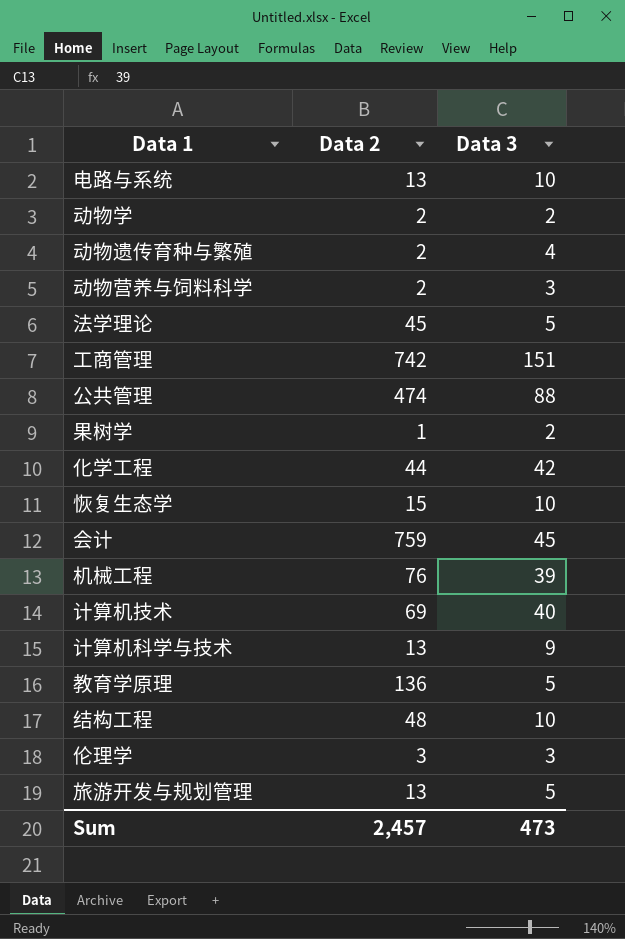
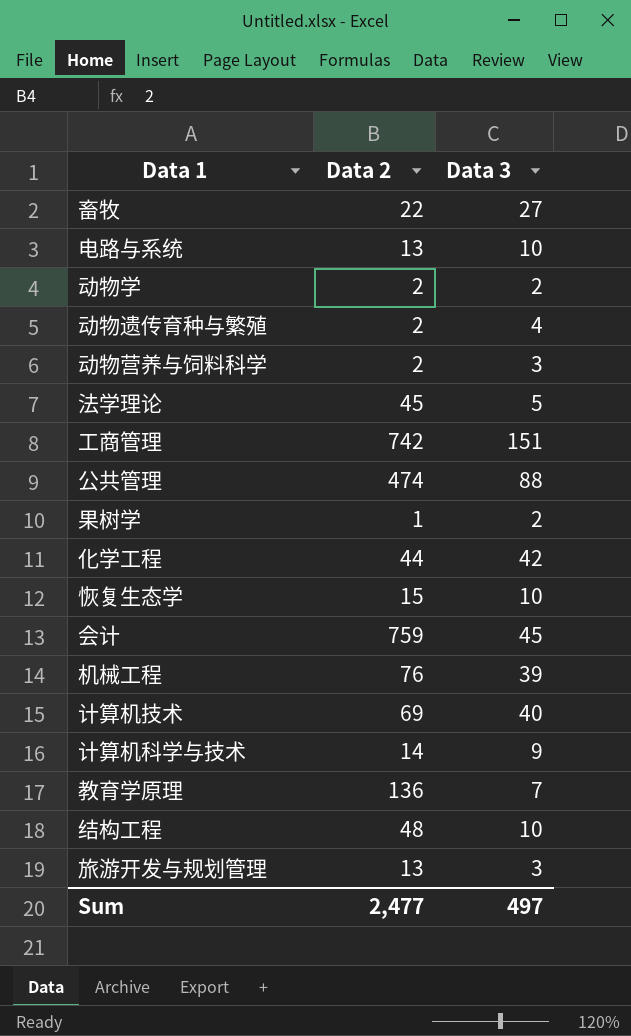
row 伦理学: 3 | 3 -> none
row 畜牧: none -> 22 | 27
计算机科学与技术 | Data 2: 13 -> 14
教育学原理 | Data 3: 5 -> 7
旅游开发与规划管理 | Data 3: 5 -> 3
Sum | Data 2: 2,457 -> 2,477
Sum | Data 3: 473 -> 497

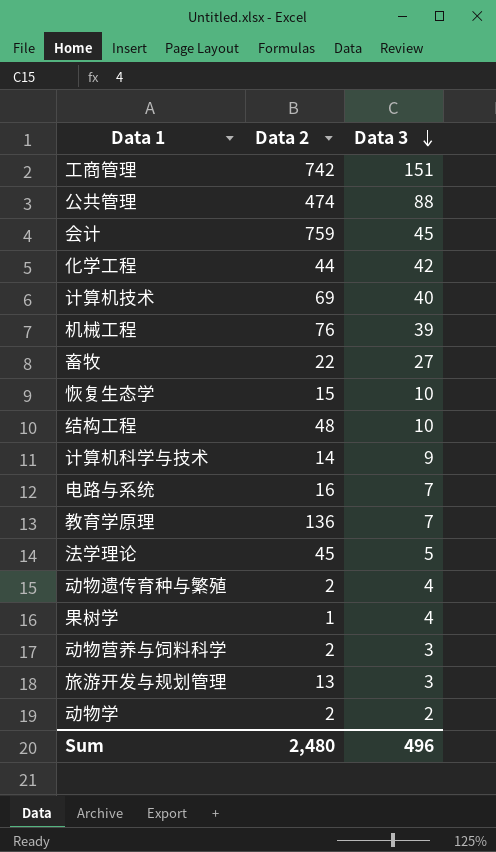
row order: none -> Data 3 descending
电路与系统 | Data 2: 13 -> 16
电路与系统 | Data 3: 10 -> 7
果树学 | Data 3: 2 -> 4
Sum | Data 2: 2,477 -> 2,480
Sum | Data 3: 497 -> 496

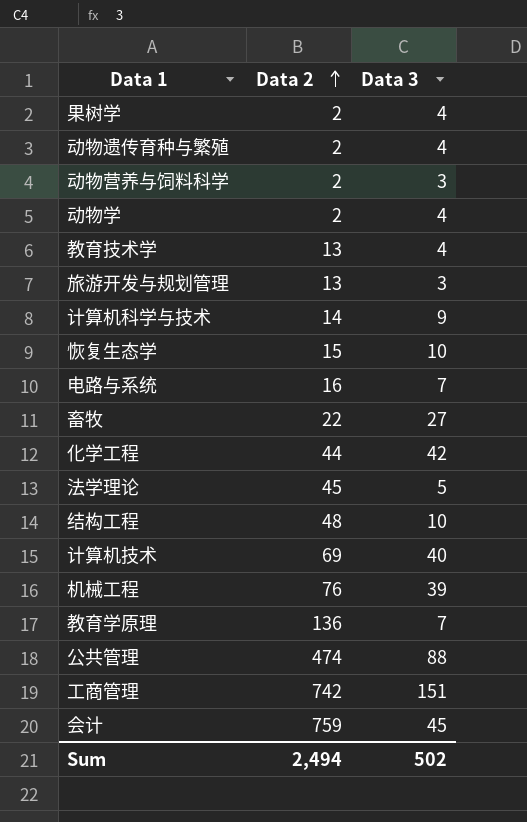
row order: Data 3 descending -> Data 2 ascending
果树学 | Data 2: 1 -> 2
动物学 | Data 3: 2 -> 4
row 教育技术学: none -> 13 | 4
Sum | Data 2: 2,480 -> 2,494
Sum | Data 3: 496 -> 502

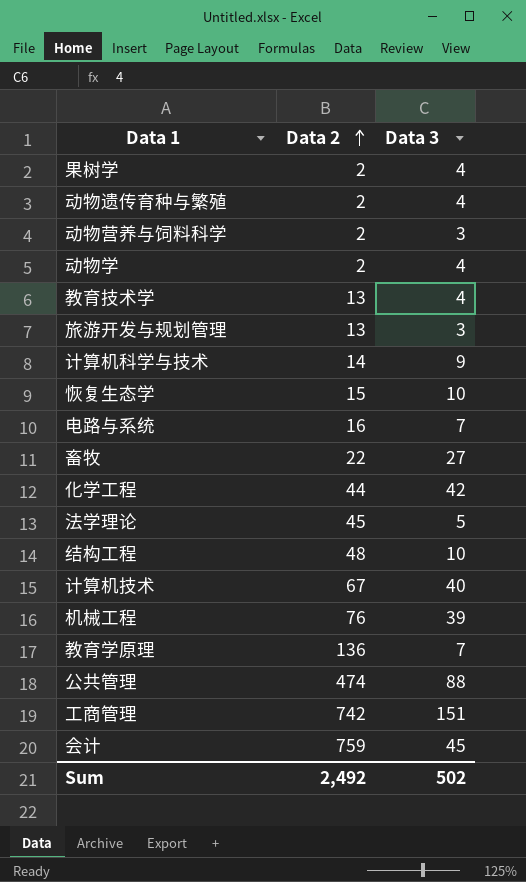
计算机技术 | Data 2: 69 -> 67
Sum | Data 2: 2,494 -> 2,492

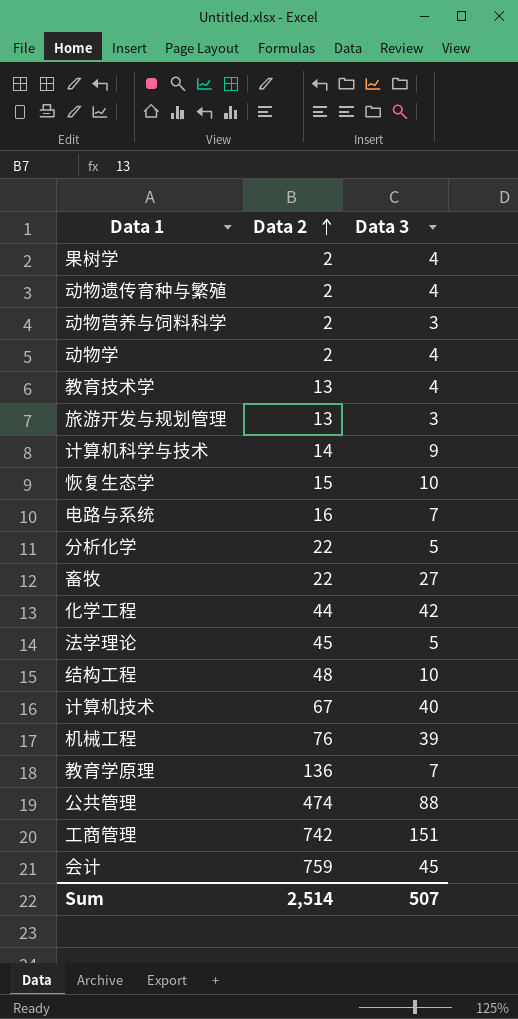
row 分析化学: none -> 22 | 5
Sum | Data 2: 2,492 -> 2,514
Sum | Data 3: 502 -> 507

